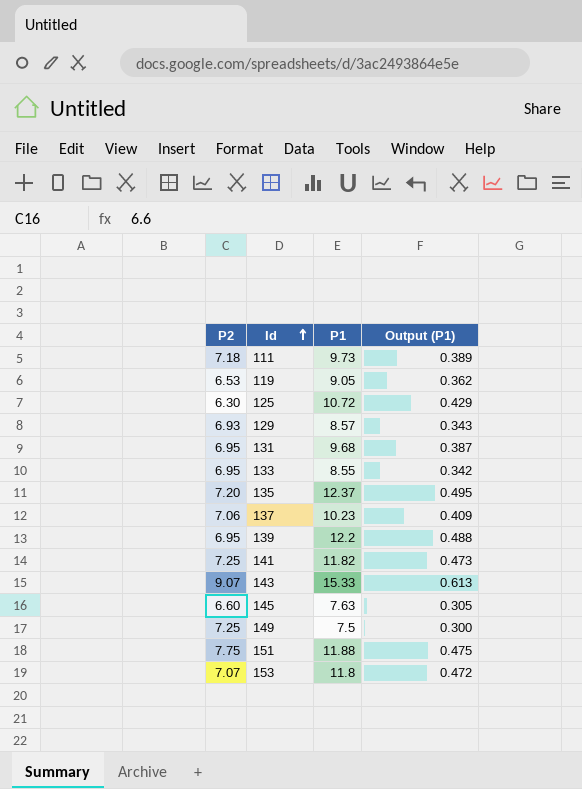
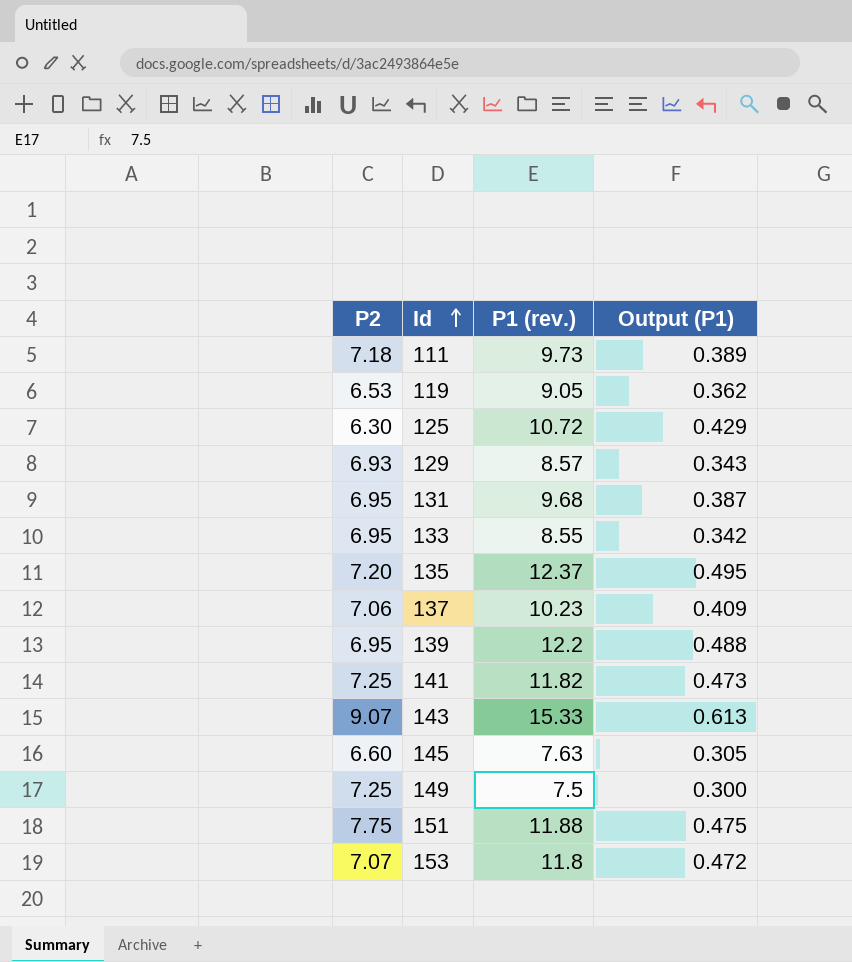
column name: P1 -> P1 (rev.)

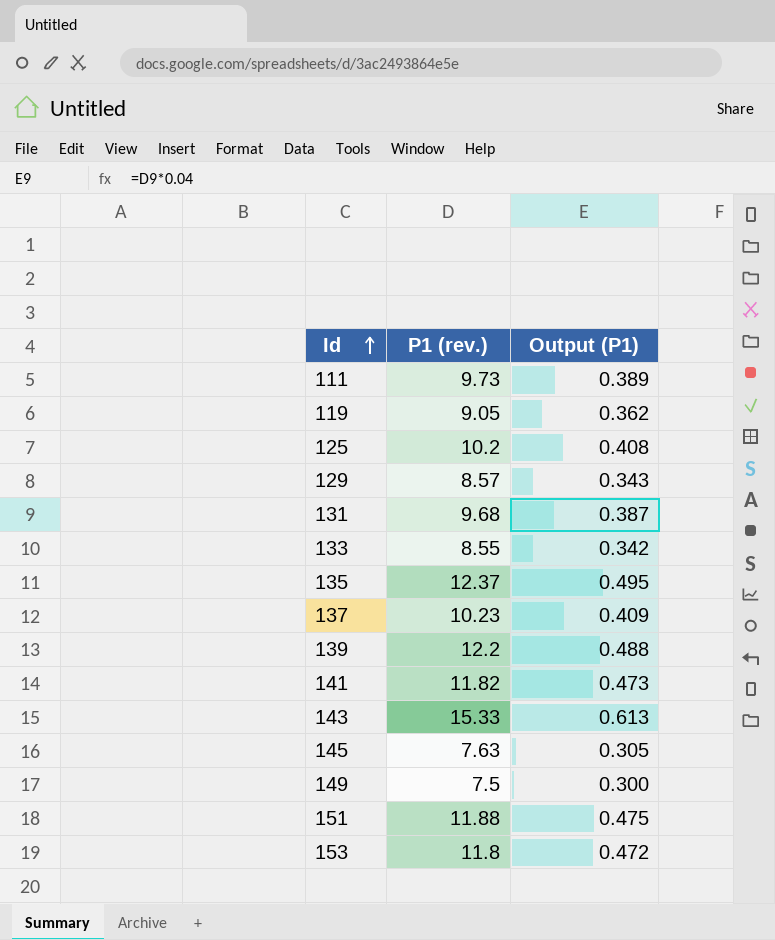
column P2 | position: 1 -> none
125 | P1 (rev.): 10.72 -> 10.2
125 | Output (P1): 0.429 -> 0.408

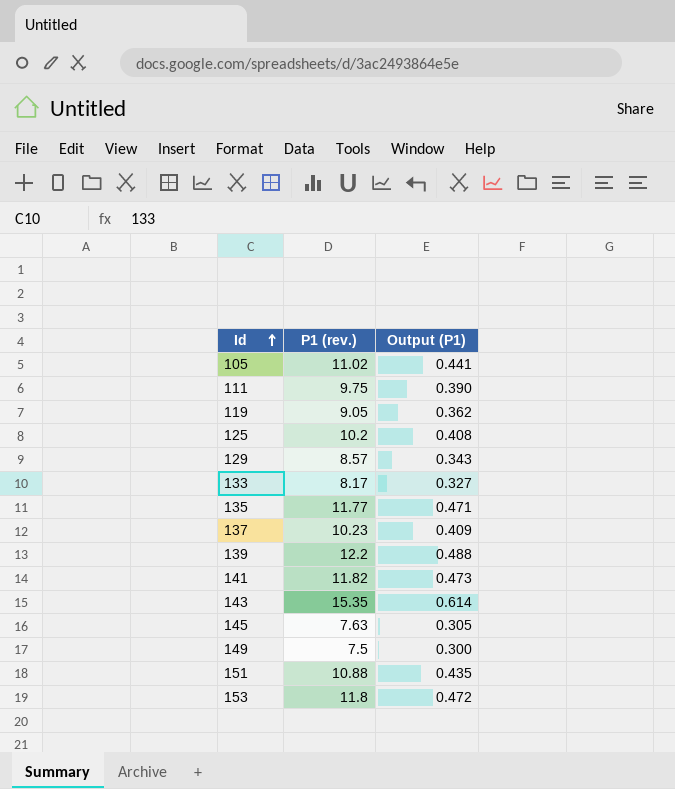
row 131: 9.68 | 0.387 -> none
row 105: none -> 11.02 | 0.441
111 | P1 (rev.): 9.73 -> 9.75
111 | Output (P1): 0.389 -> 0.390
133 | P1 (rev.): 8.55 -> 8.17
133 | Output (P1): 0.342 -> 0.327
135 | P1 (rev.): 12.37 -> 11.77
135 | Output (P1): 0.495 -> 0.471
143 | P1 (rev.): 15.33 -> 15.35
143 | Output (P1): 0.613 -> 0.614
151 | P1 (rev.): 11.88 -> 10.88
151 | Output (P1): 0.475 -> 0.435

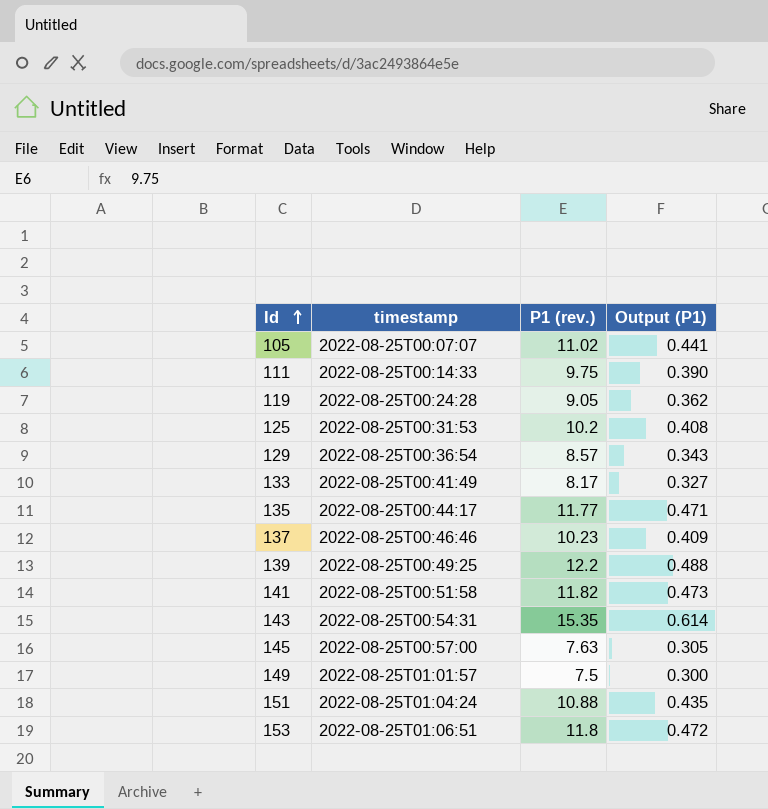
column timestamp | position: none -> 2

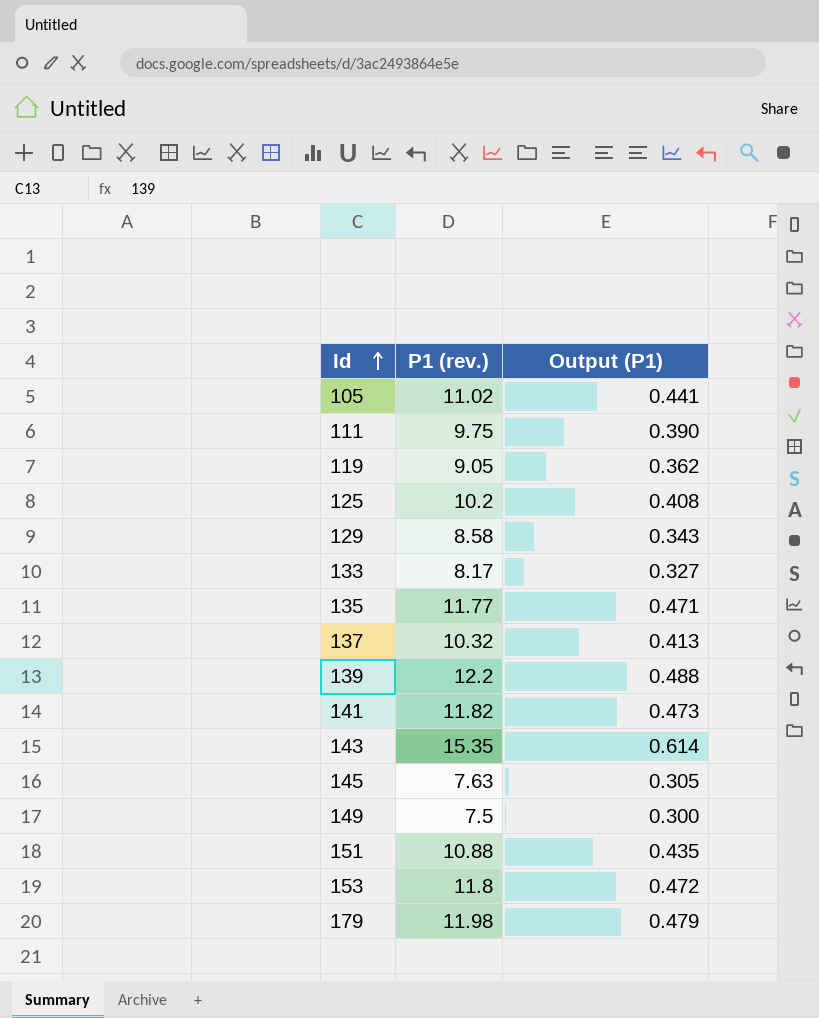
column timestamp | position: 2 -> none
129 | P1 (rev.): 8.57 -> 8.58
137 | P1 (rev.): 10.23 -> 10.32
137 | Output (P1): 0.409 -> 0.413
row 179: none -> 11.98 | 0.479

